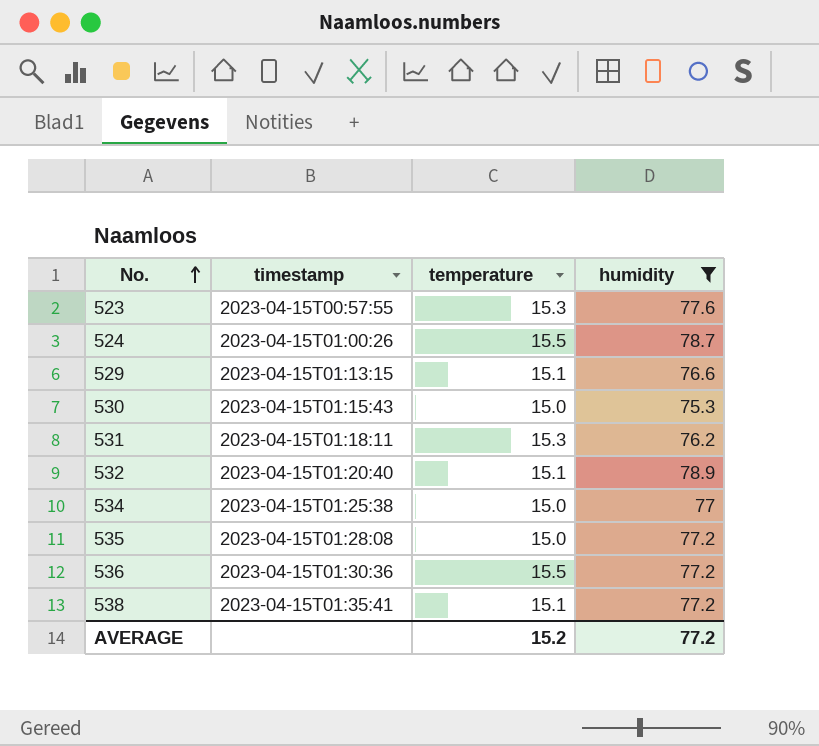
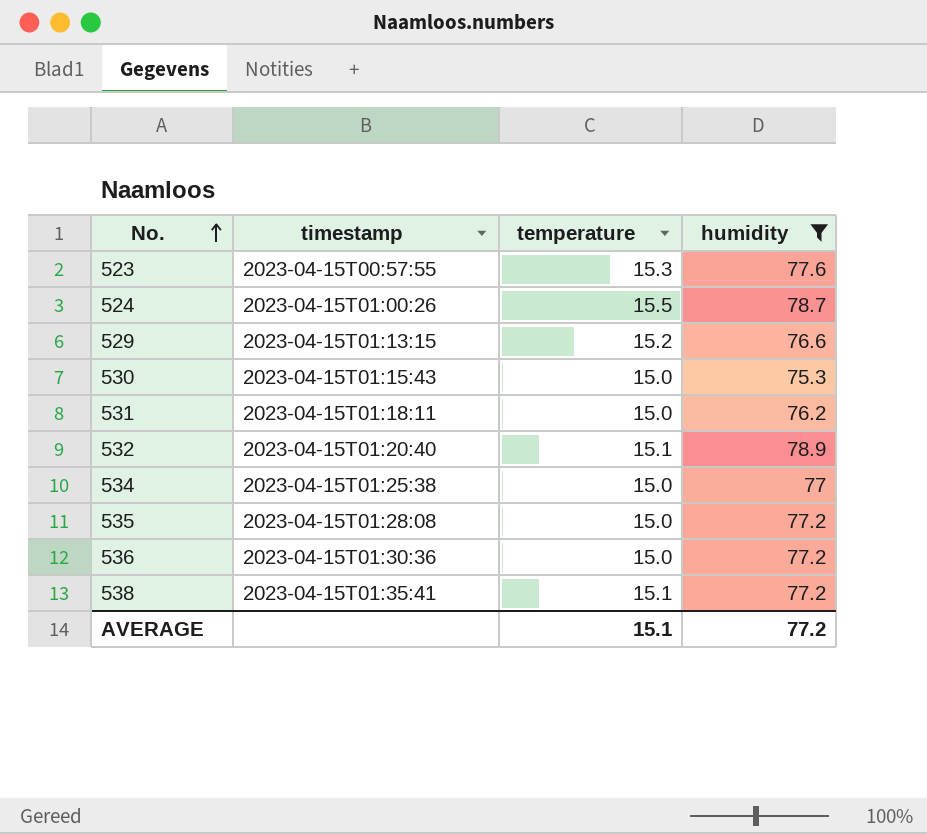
529 | temperature: 15.1 -> 15.2
531 | temperature: 15.3 -> 15.0
536 | temperature: 15.5 -> 15.0
AVERAGE | temperature: 15.2 -> 15.1

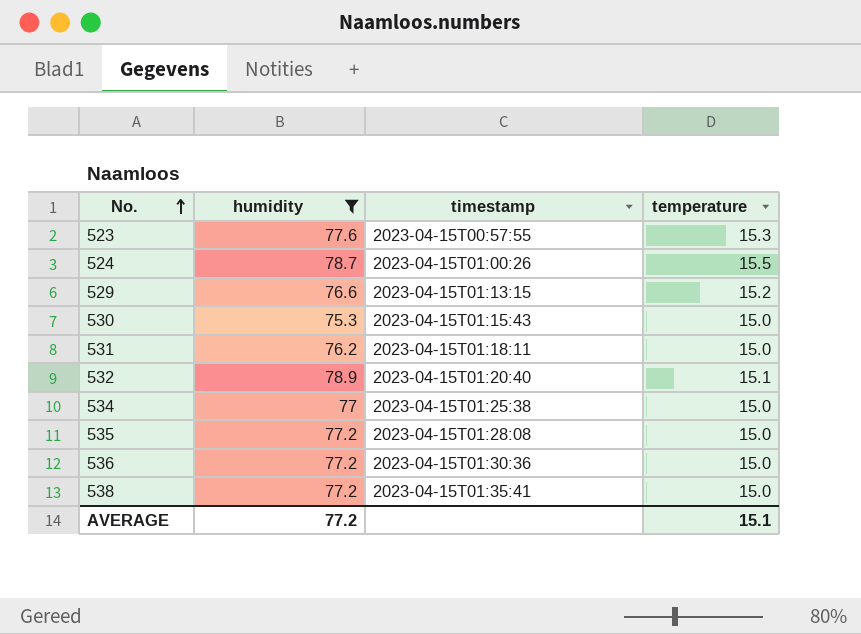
column humidity | position: 4 -> 2
538 | temperature: 15.1 -> 15.0

